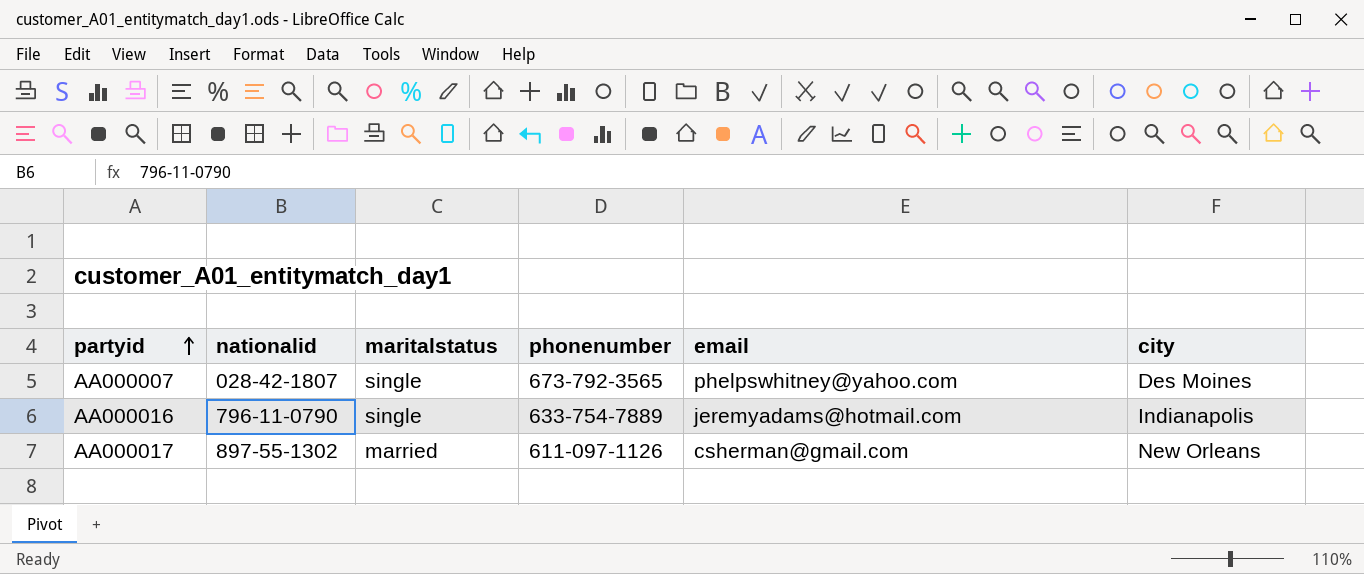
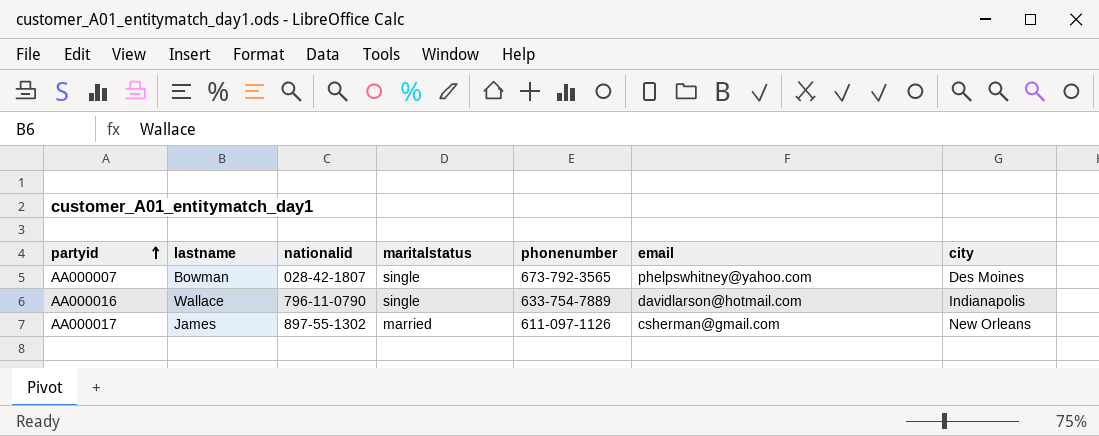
column lastname | position: none -> 2
AA000016 | email: jeremyadams@hotmail.com -> davidlarson@hotmail.com

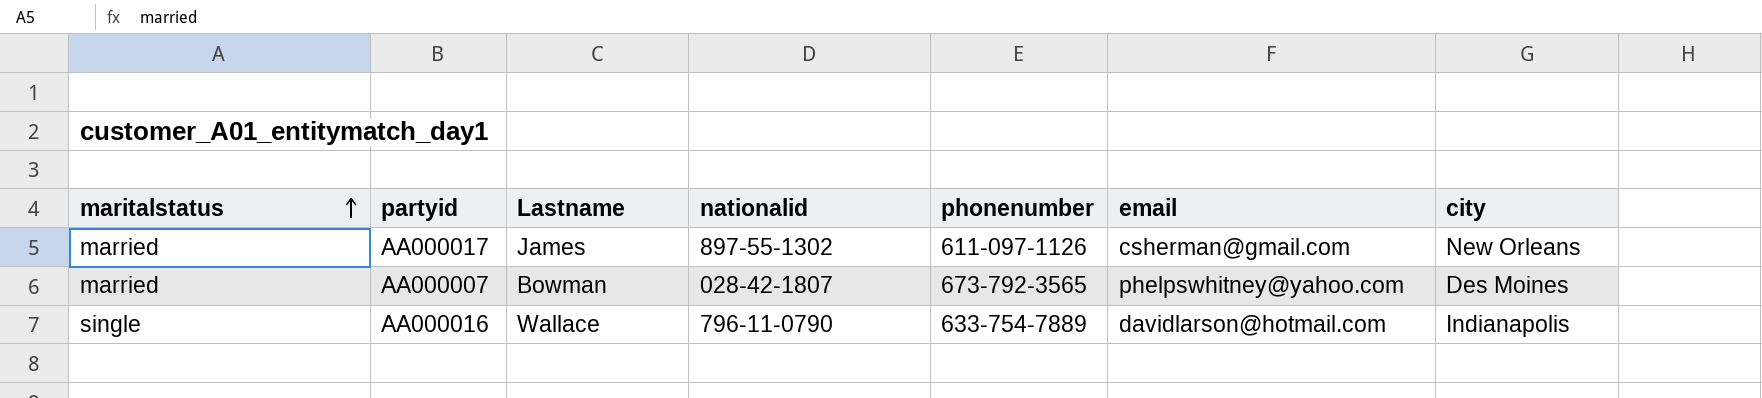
row order: partyid ascending -> maritalstatus ascending
column maritalstatus | position: 4 -> 1
column name: lastname -> Lastname
AA000007 | maritalstatus: single -> married

